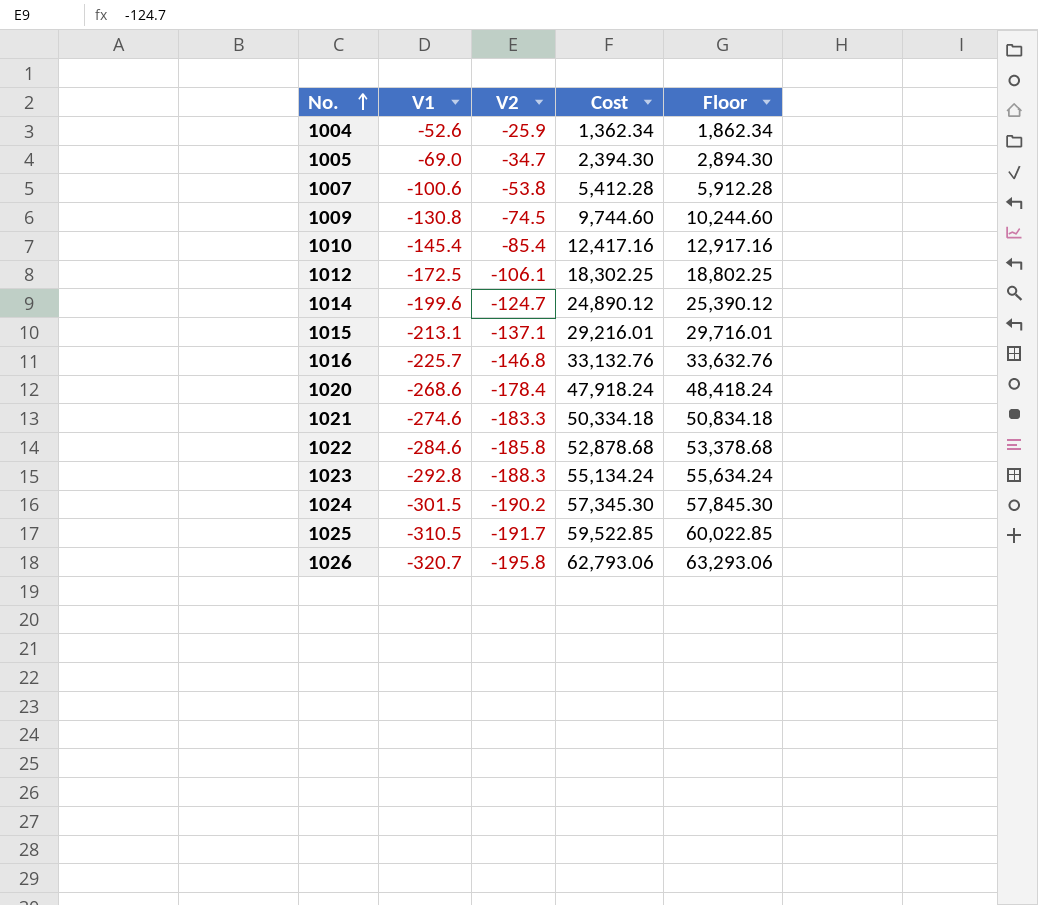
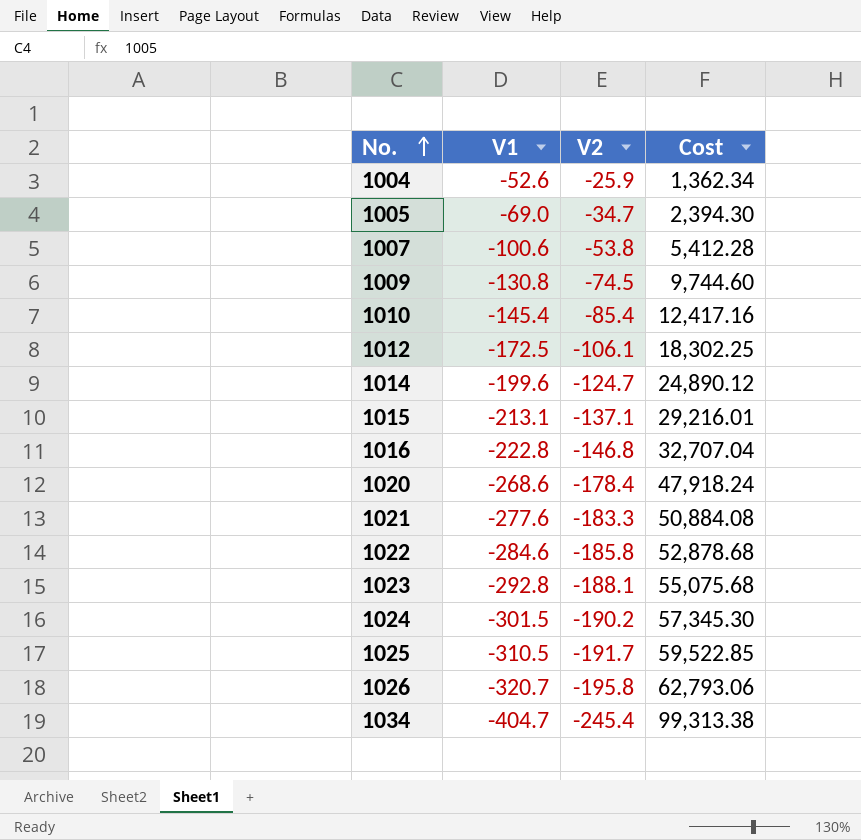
column Floor | formula: [Cost] + 500 -> none
1016 | V1: -225.7 -> -222.8
1016 | Cost: 33,132.76 -> 32,707.04
1021 | V1: -274.6 -> -277.6
1021 | Cost: 50,334.18 -> 50,884.08
1023 | V2: -188.3 -> -188.1
1023 | Cost: 55,134.24 -> 55,075.68
row 1034: none -> -404.7 | -245.4 | 99,313.38

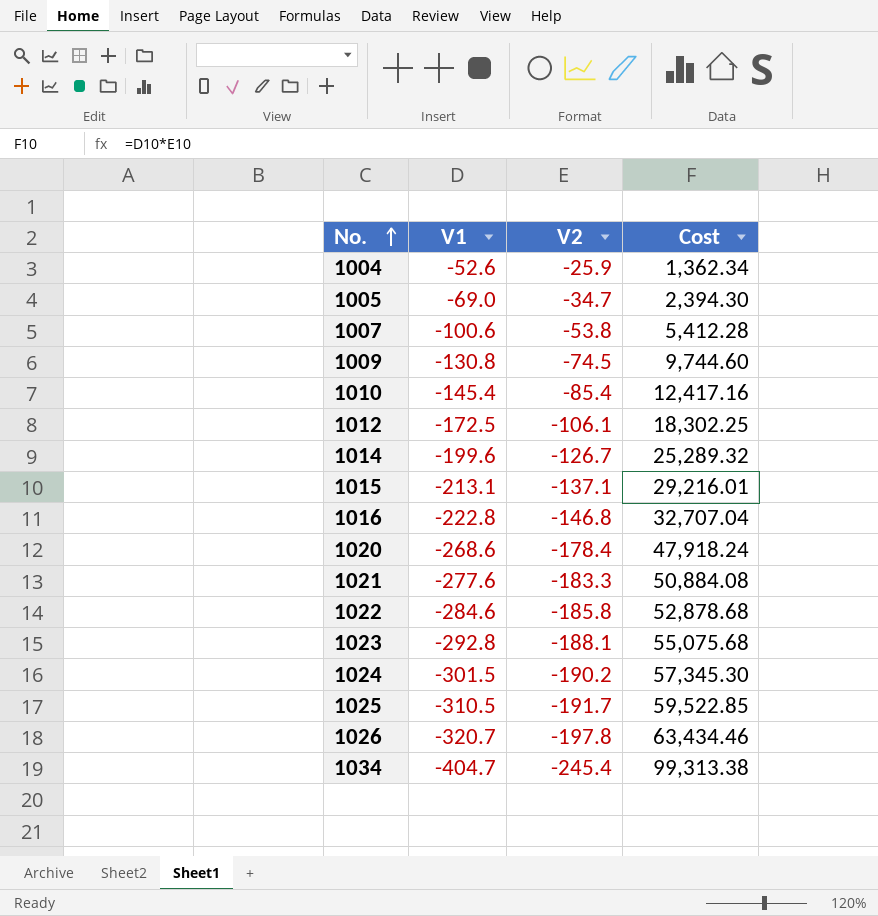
1014 | V2: -124.7 -> -126.7
1014 | Cost: 24,890.12 -> 25,289.32
1026 | V2: -195.8 -> -197.8
1026 | Cost: 62,793.06 -> 63,434.46

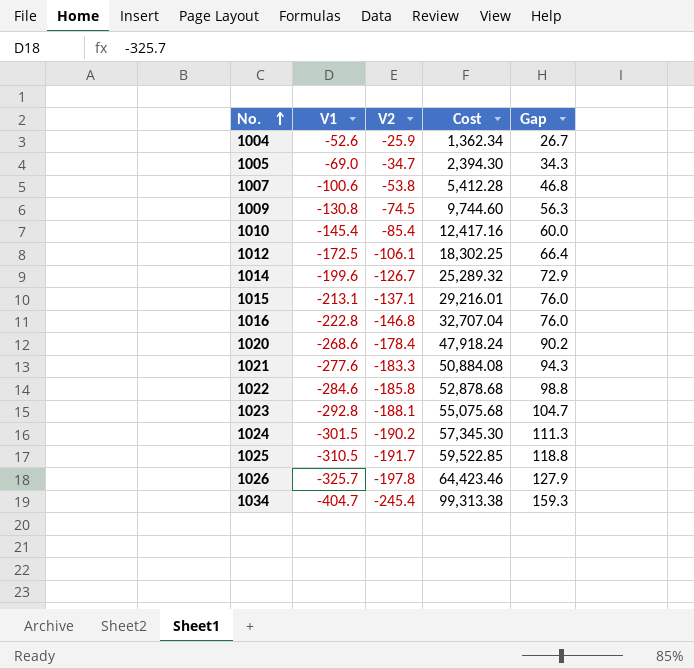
column Gap | formula: none -> [V2] - [V1]
1026 | V1: -320.7 -> -325.7
1026 | Cost: 63,434.46 -> 64,423.46

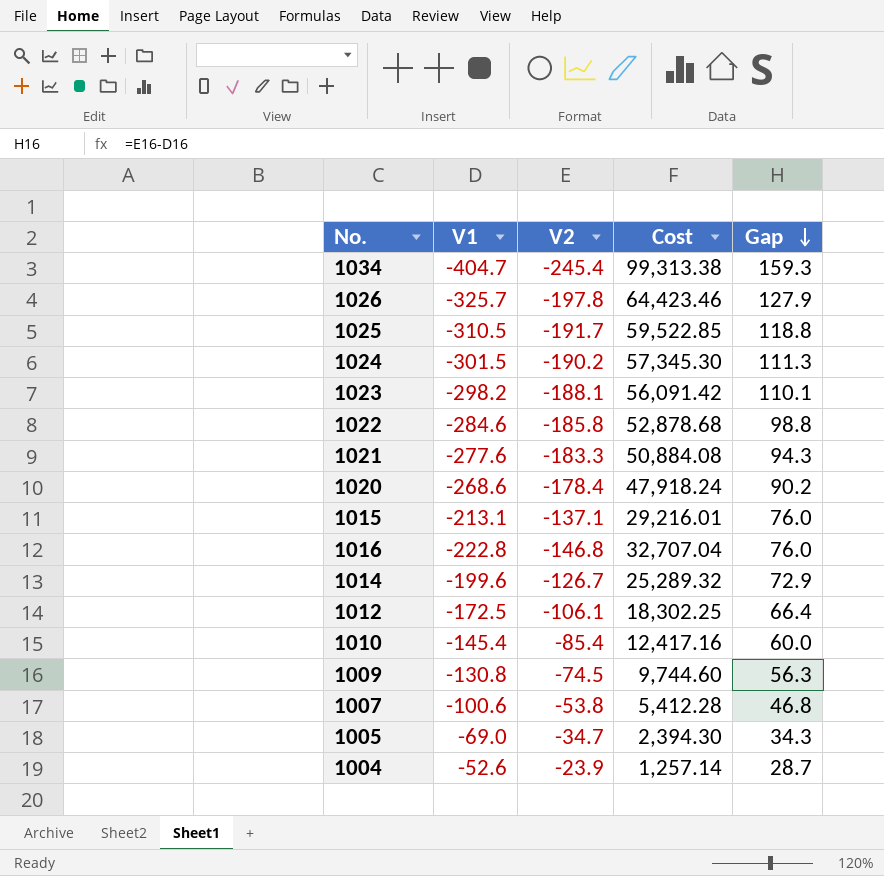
row order: No. ascending -> Gap descending
1023 | V1: -292.8 -> -298.2
1023 | Cost: 55,075.68 -> 56,091.42
1023 | Gap: 104.7 -> 110.1
1004 | V2: -25.9 -> -23.9
1004 | Cost: 1,362.34 -> 1,257.14
1004 | Gap: 26.7 -> 28.7

